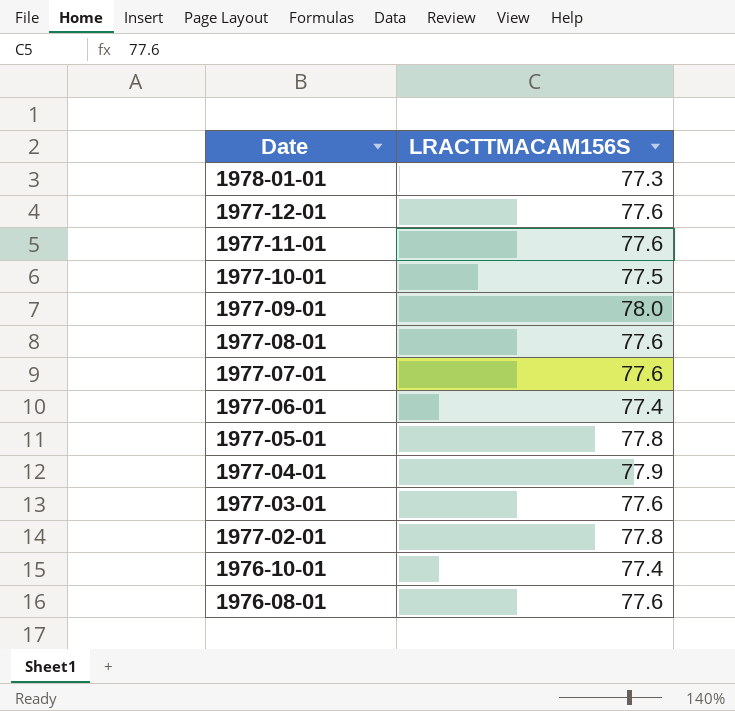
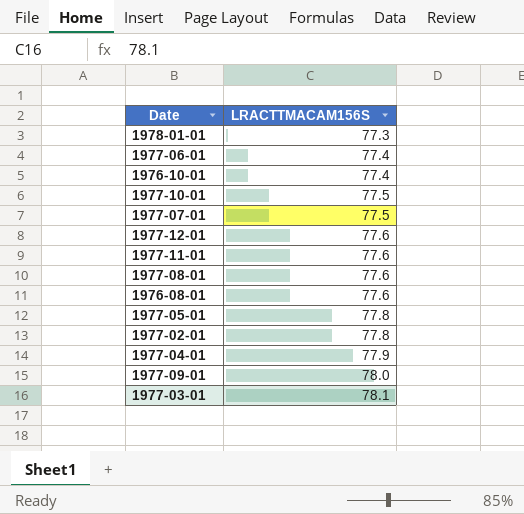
row order: Date descending -> LRACTTMACAM156S ascending
1977-07-01 | LRACTTMACAM156S: 77.6 -> 77.5
1977-03-01 | LRACTTMACAM156S: 77.6 -> 78.1

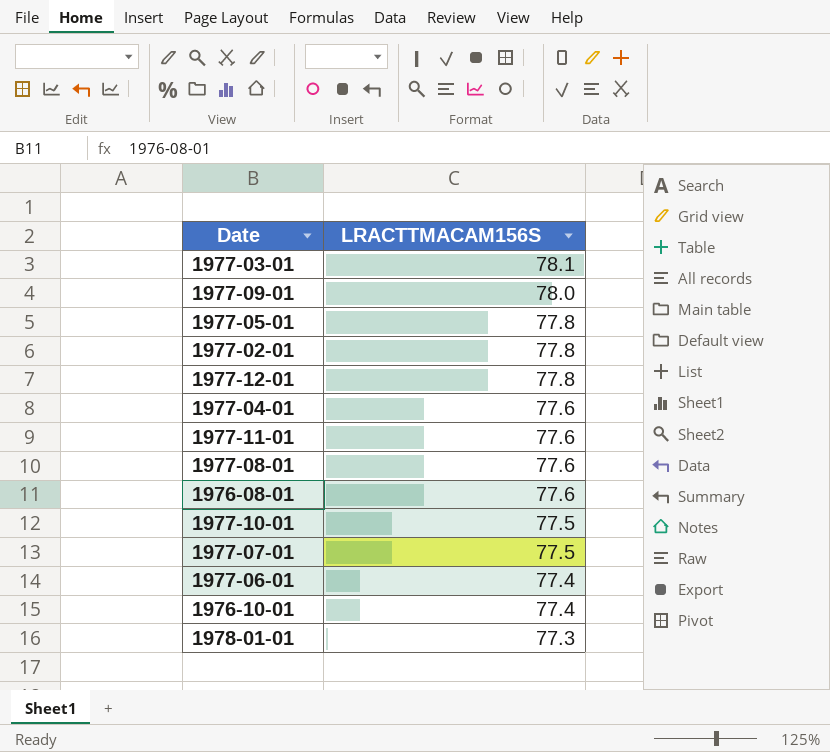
row order: LRACTTMACAM156S ascending -> LRACTTMACAM156S descending
1977-12-01 | LRACTTMACAM156S: 77.6 -> 77.8
1977-04-01 | LRACTTMACAM156S: 77.9 -> 77.6

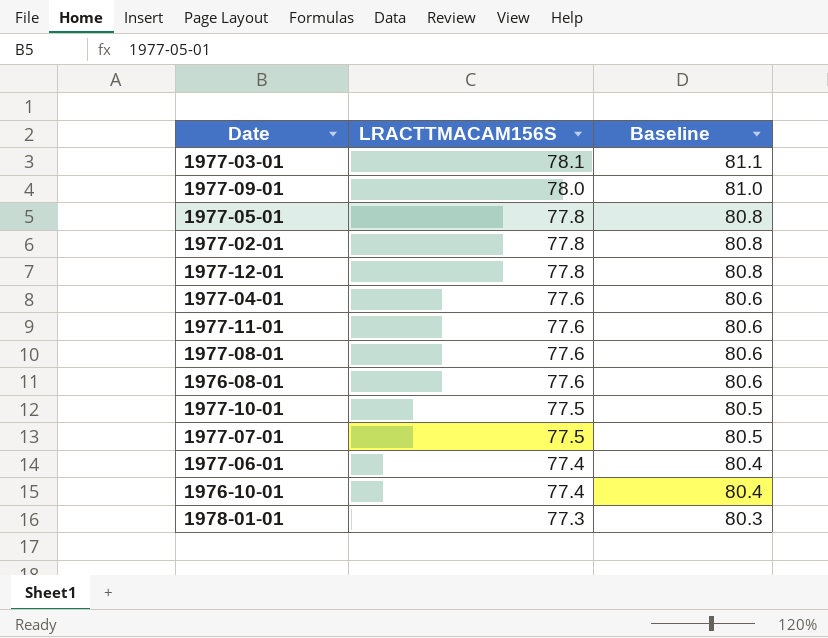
column Baseline | formula: none -> [LRACTTMACAM156S] + 3

